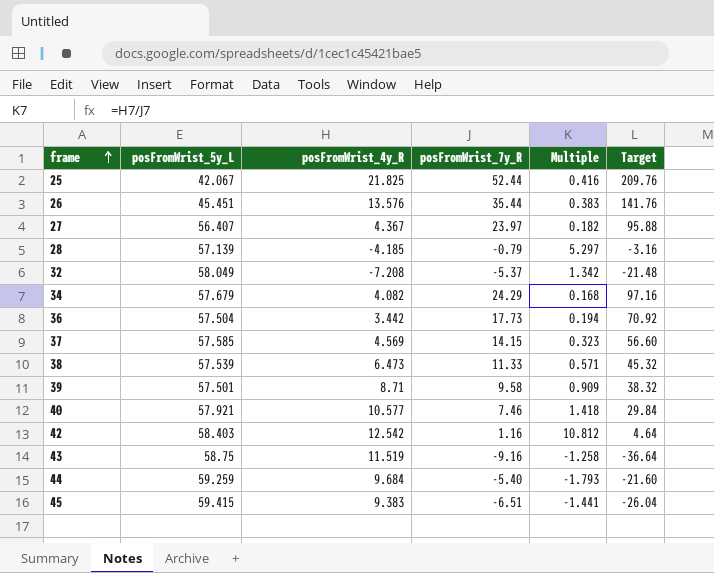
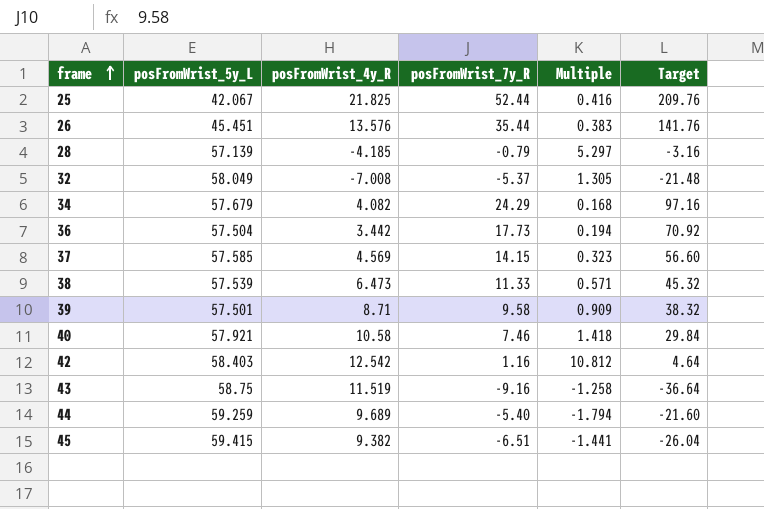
row 27: 56.407 | 4.367 | 23.97 | 0.182 | 95.88 -> none
32 | posFromWrist_4y_R: -7.208 -> -7.008
32 | Multiple: 1.342 -> 1.305
40 | posFromWrist_4y_R: 10.577 -> 10.58
44 | posFromWrist_4y_R: 9.684 -> 9.689
44 | Multiple: -1.793 -> -1.794
45 | posFromWrist_4y_R: 9.383 -> 9.382

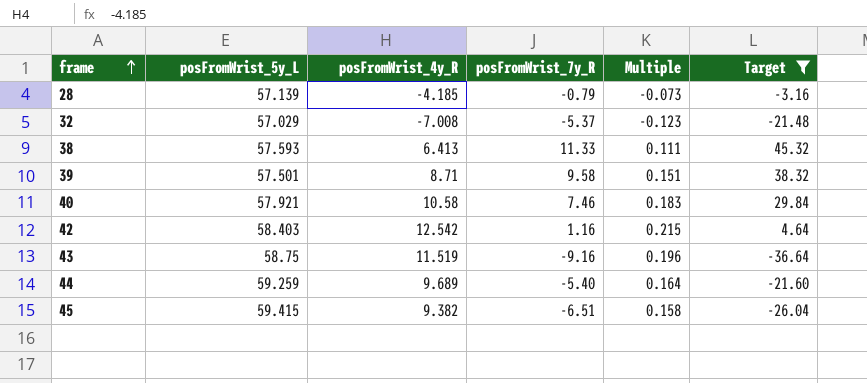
filter: none -> Target <= 45.32
column Multiple | formula: [posFromWrist_4y_R] / [posFromWrist_7y_R] -> [posFromWrist_4y_R] / [posFromWrist_5y_L]
32 | posFromWrist_5y_L: 58.049 -> 57.029
38 | posFromWrist_5y_L: 57.539 -> 57.593
38 | posFromWrist_4y_R: 6.473 -> 6.413

